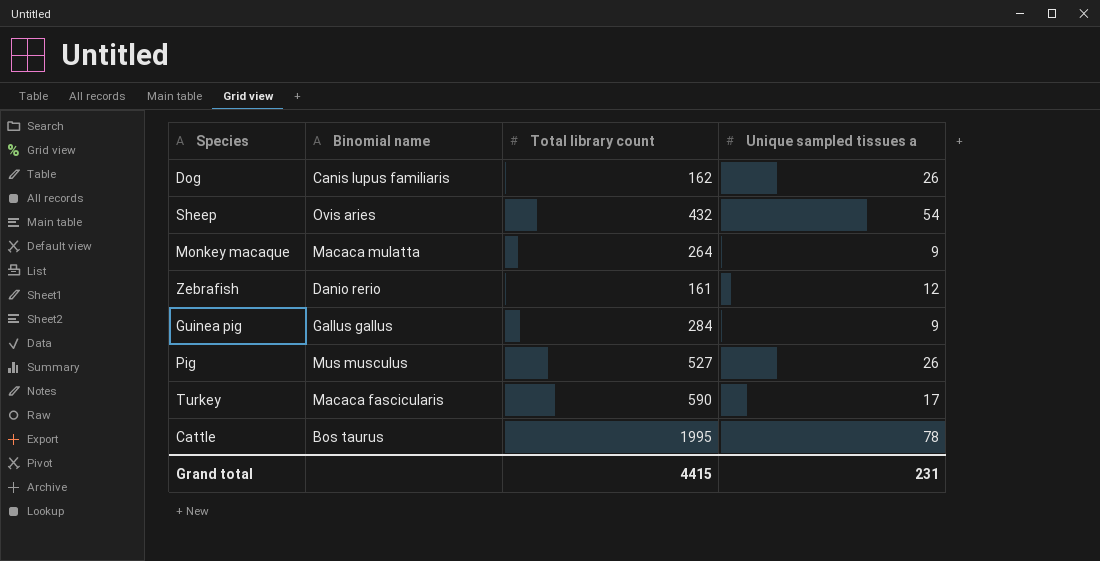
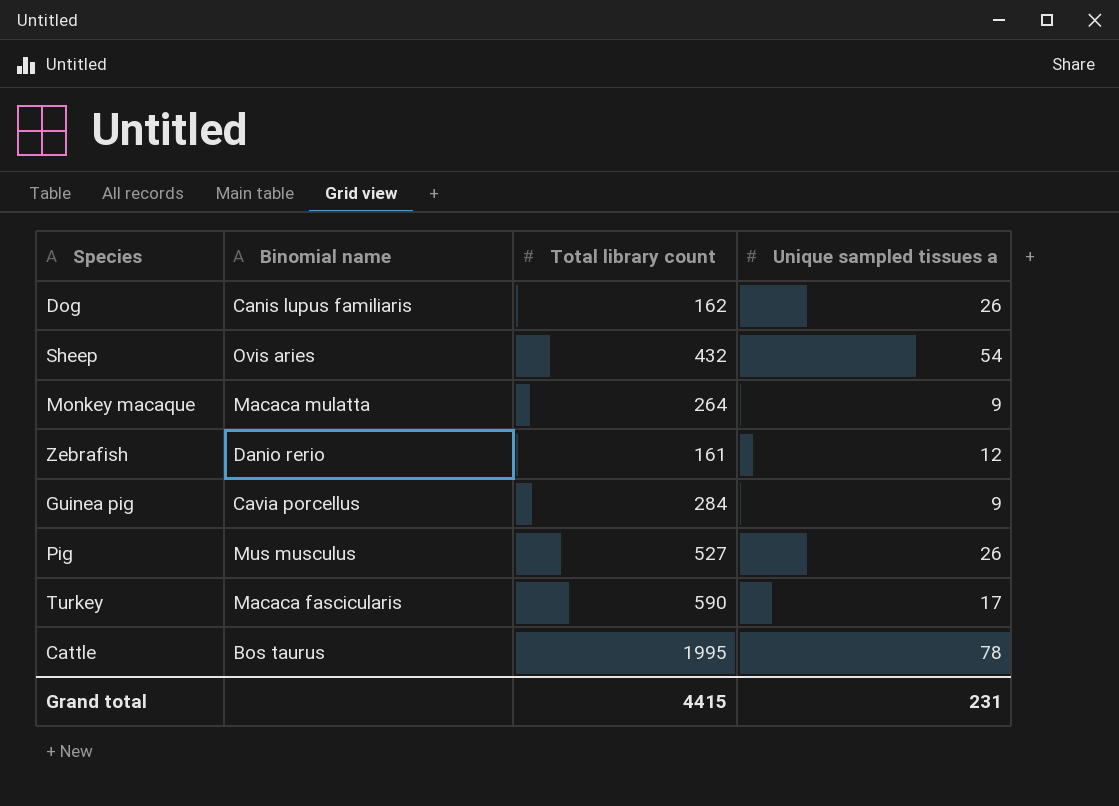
Guinea pig | Binomial name: Gallus gallus -> Cavia porcellus

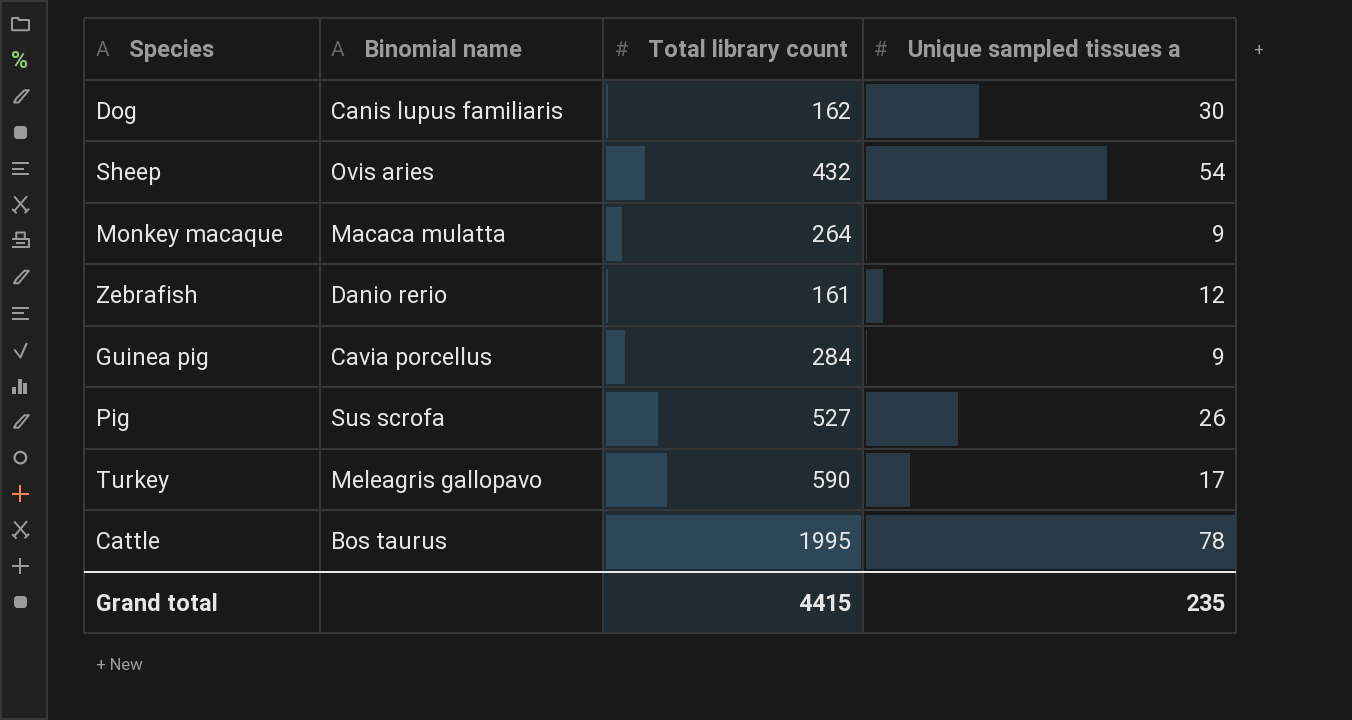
Dog | Unique sampled tissues a: 26 -> 30
Pig | Binomial name: Mus musculus -> Sus scrofa
Turkey | Binomial name: Macaca fascicularis -> Meleagris gallopavo
Grand total | Unique sampled tissues a: 231 -> 235

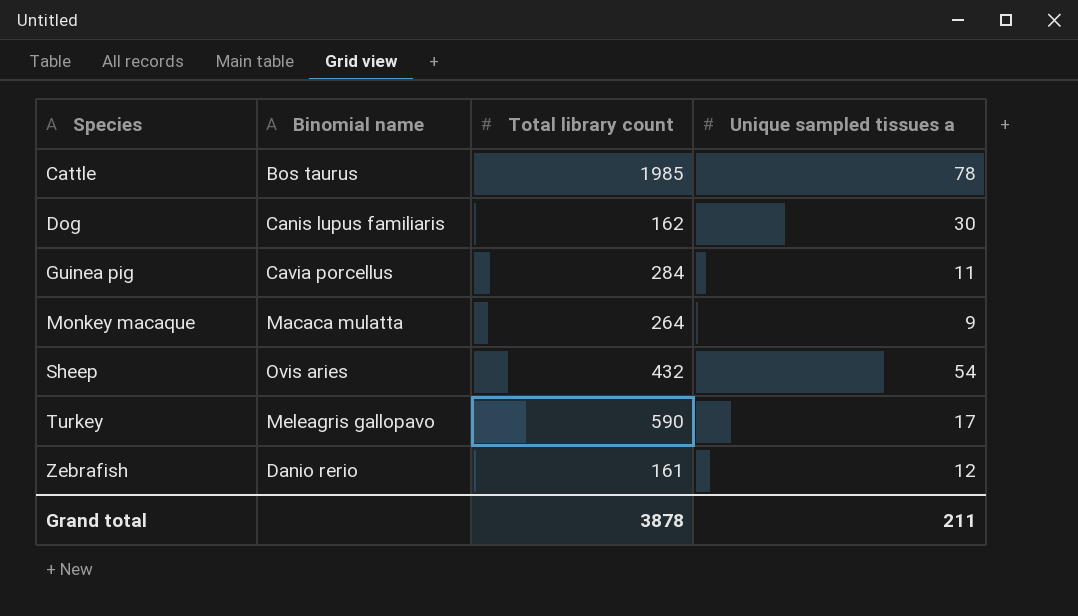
row order: none -> Species ascending
row Pig: Sus scrofa | 527 | 26 -> none
Cattle | Total library count: 1995 -> 1985
Guinea pig | Unique sampled tissues a: 9 -> 11
Grand total | Total library count: 4415 -> 3878
Grand total | Unique sampled tissues a: 235 -> 211

